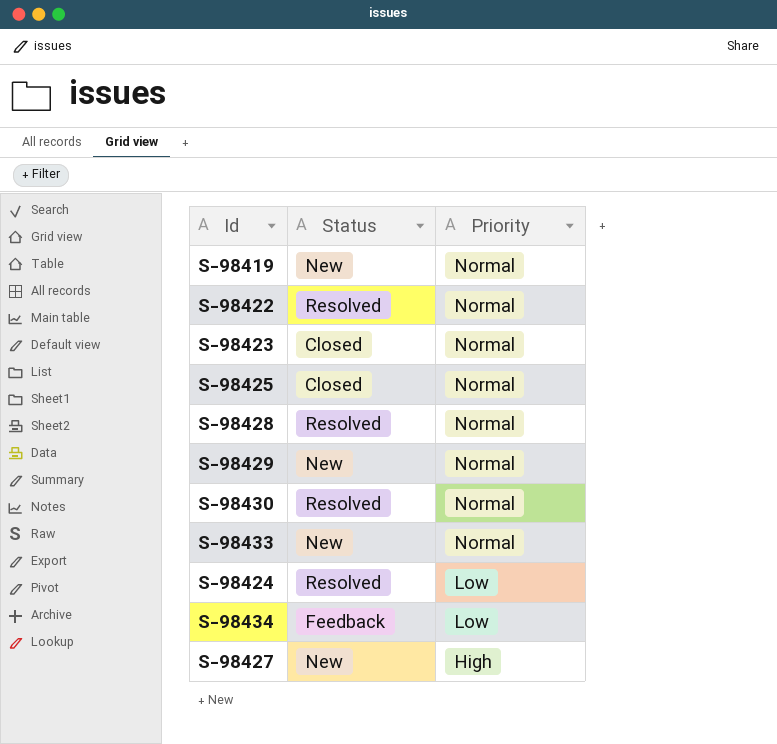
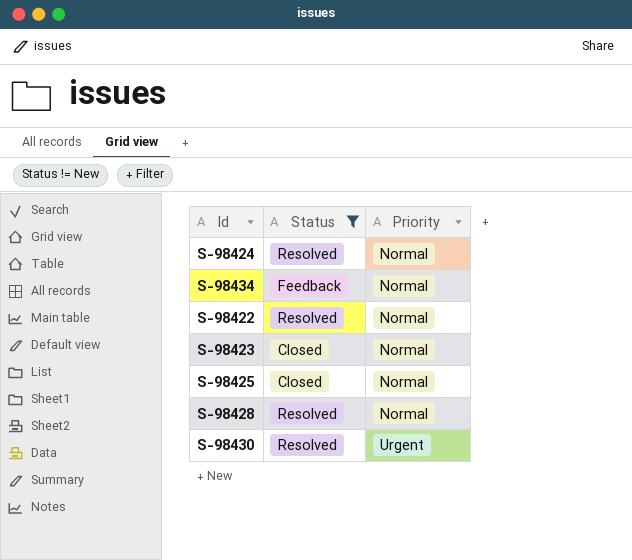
filter: none -> Status != New
row order: Priority descending -> Priority ascending
S-98424 | Priority: Low -> Normal
S-98434 | Priority: Low -> Normal
S-98430 | Priority: Normal -> Urgent

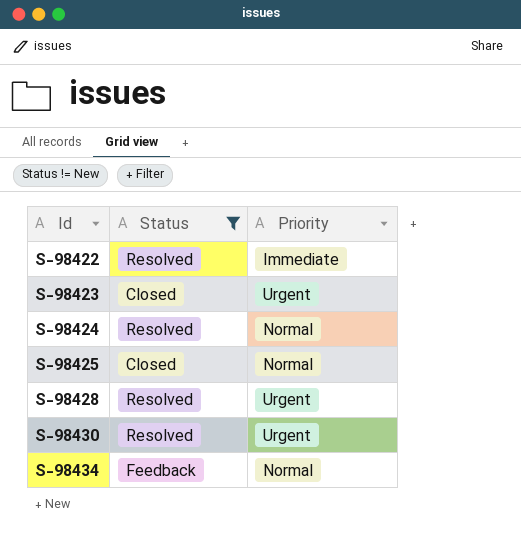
row order: Priority ascending -> Id ascending
S-98422 | Priority: Normal -> Immediate
S-98423 | Priority: Normal -> Urgent
S-98428 | Priority: Normal -> Urgent

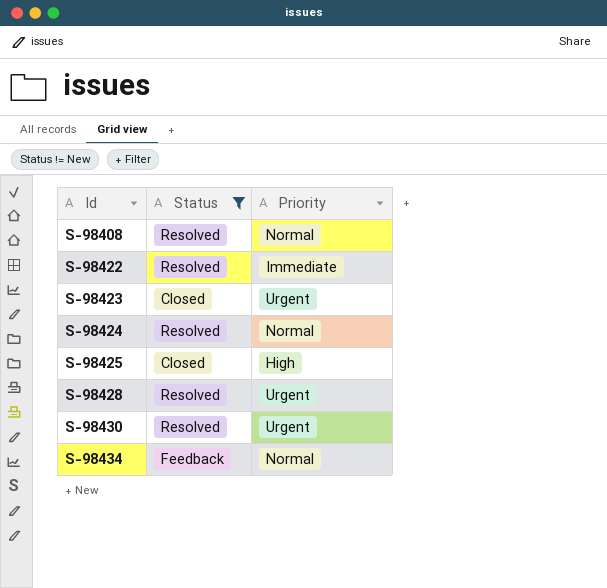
row S-98408: none -> Resolved | Normal
S-98425 | Priority: Normal -> High

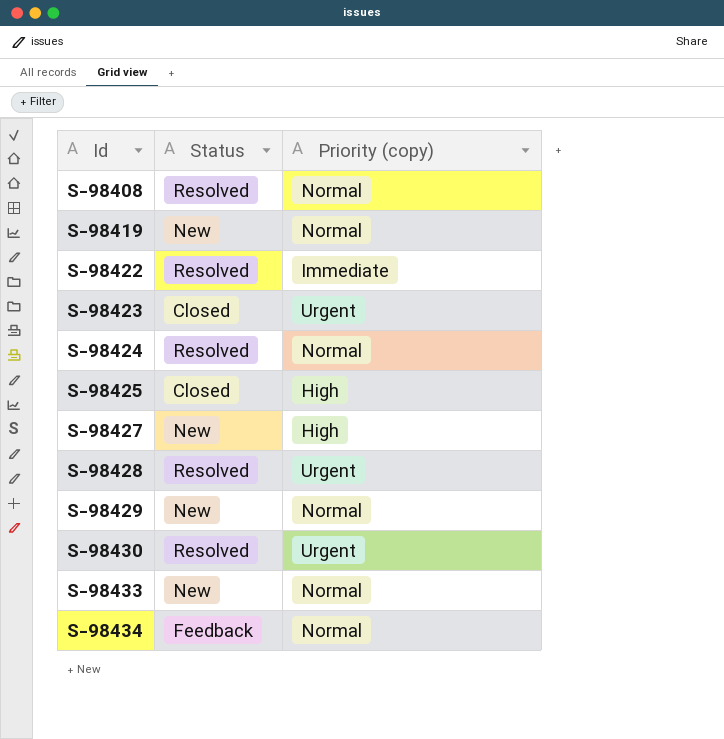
filter: Status != New -> none
column name: Priority -> Priority (copy)

